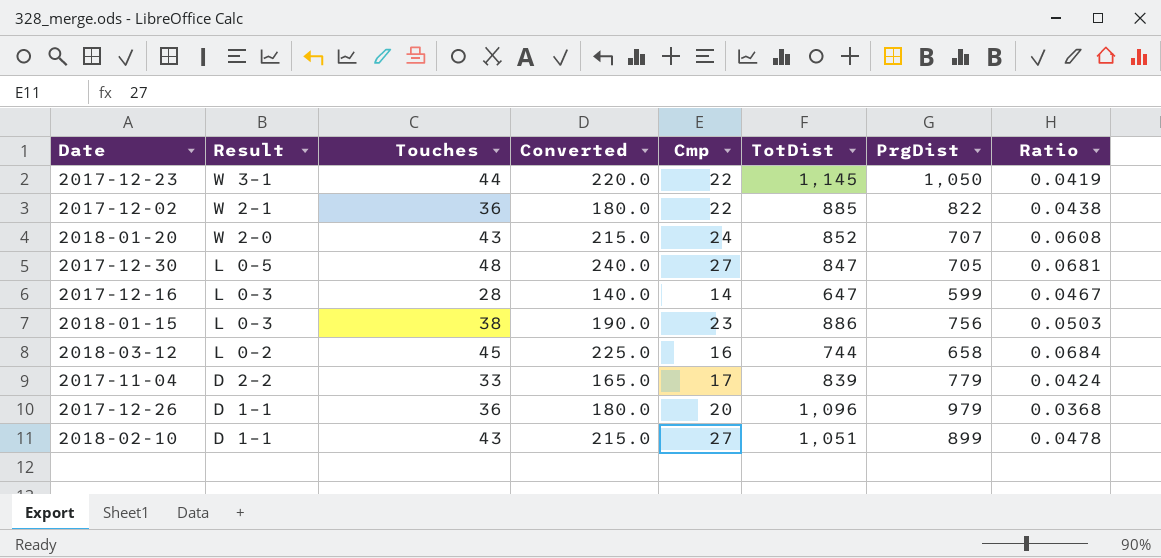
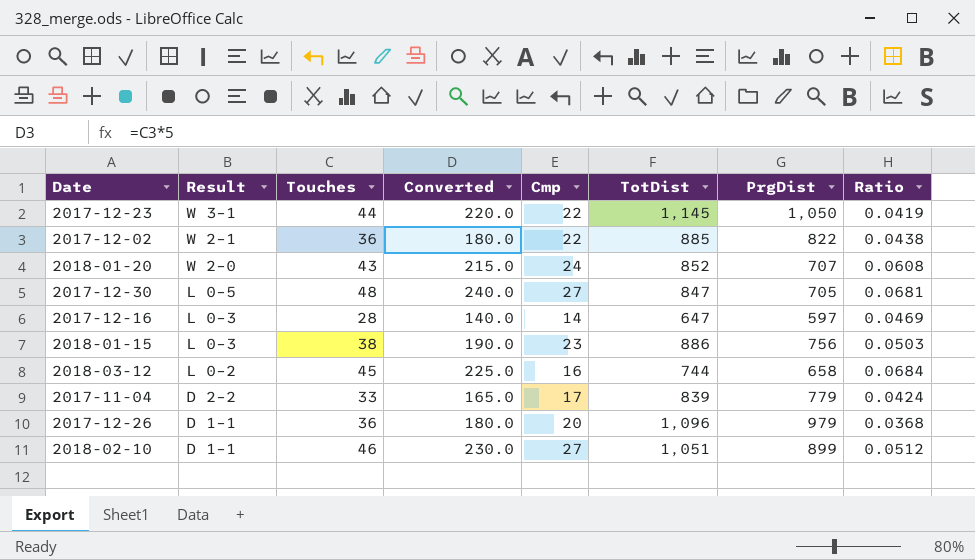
2017-12-16 | PrgDist: 599 -> 597
2017-12-16 | Ratio: 0.0467 -> 0.0469
2018-02-10 | Touches: 43 -> 46
2018-02-10 | Converted: 215.0 -> 230.0
2018-02-10 | Ratio: 0.0478 -> 0.0512

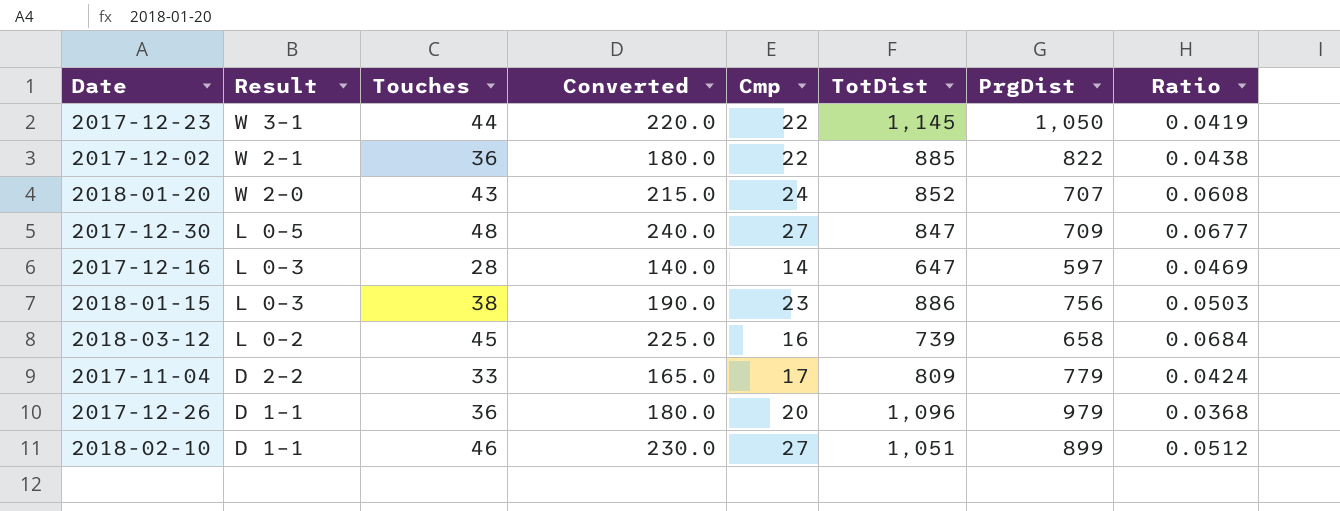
2017-12-30 | PrgDist: 705 -> 709
2017-12-30 | Ratio: 0.0681 -> 0.0677
2018-03-12 | TotDist: 744 -> 739
2017-11-04 | TotDist: 839 -> 809

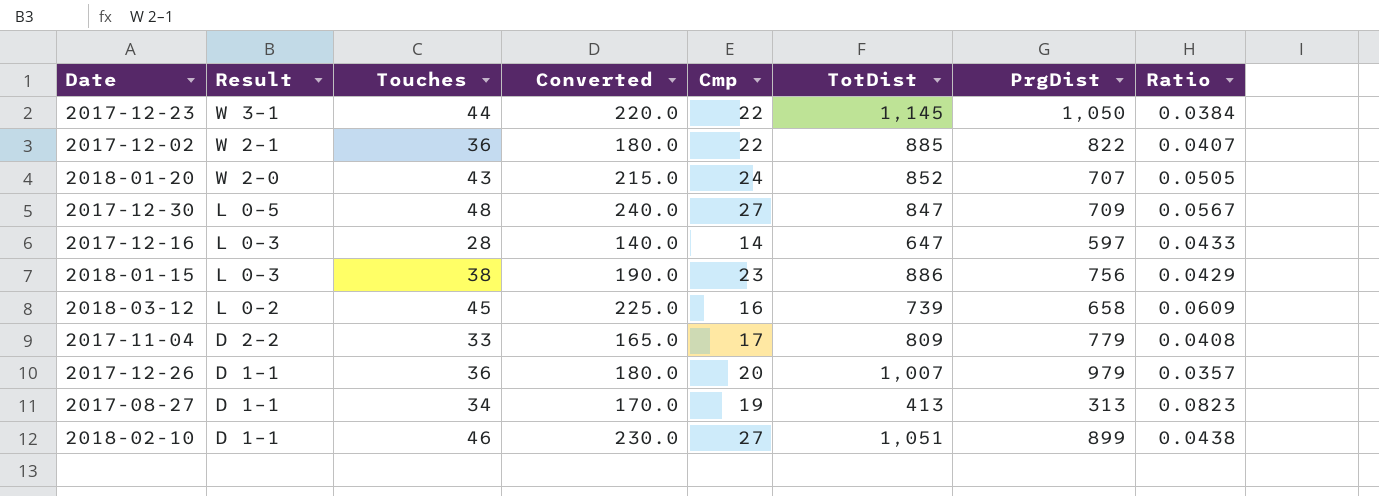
column Ratio | formula: [Touches] / [PrgDist] -> [Touches] / [TotDist]
2017-12-26 | TotDist: 1,096 -> 1,007
row 2017-08-27: none -> D 1–1 | 34 | 170.0 | 19 | 413 | 313 | 0.0823

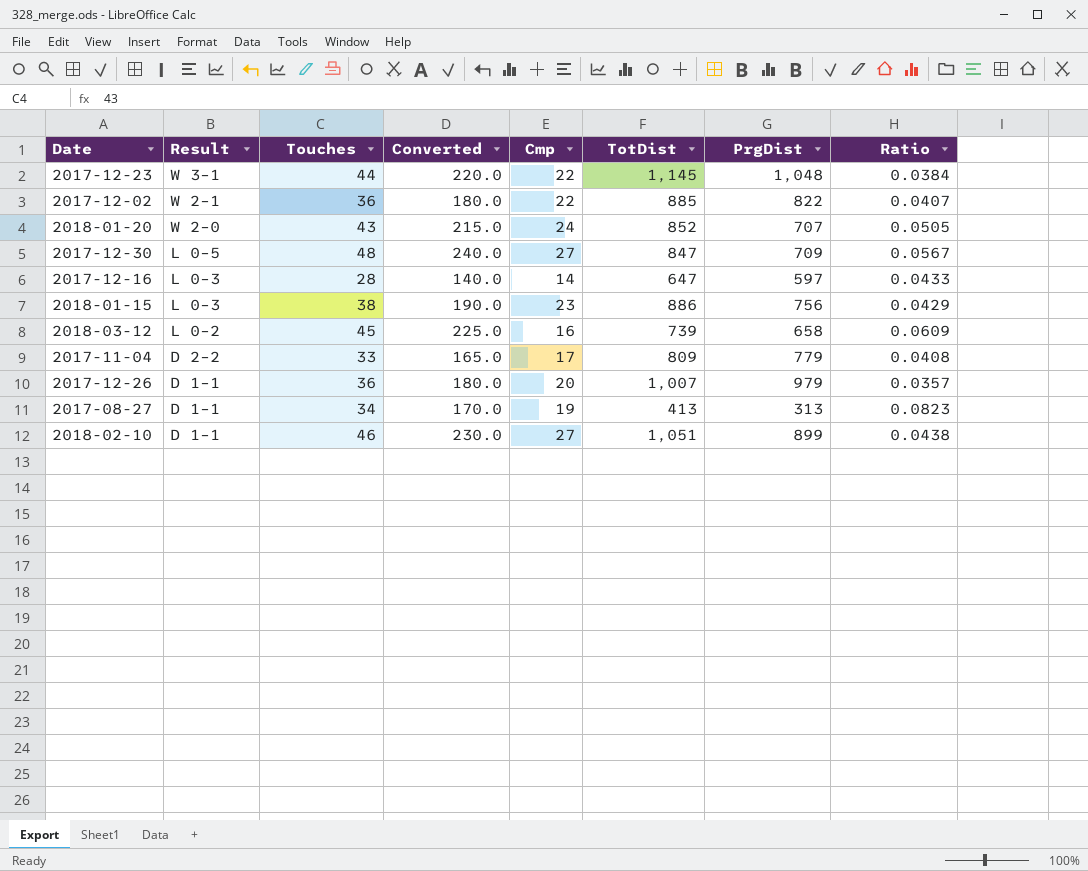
2017-12-23 | PrgDist: 1,050 -> 1,048

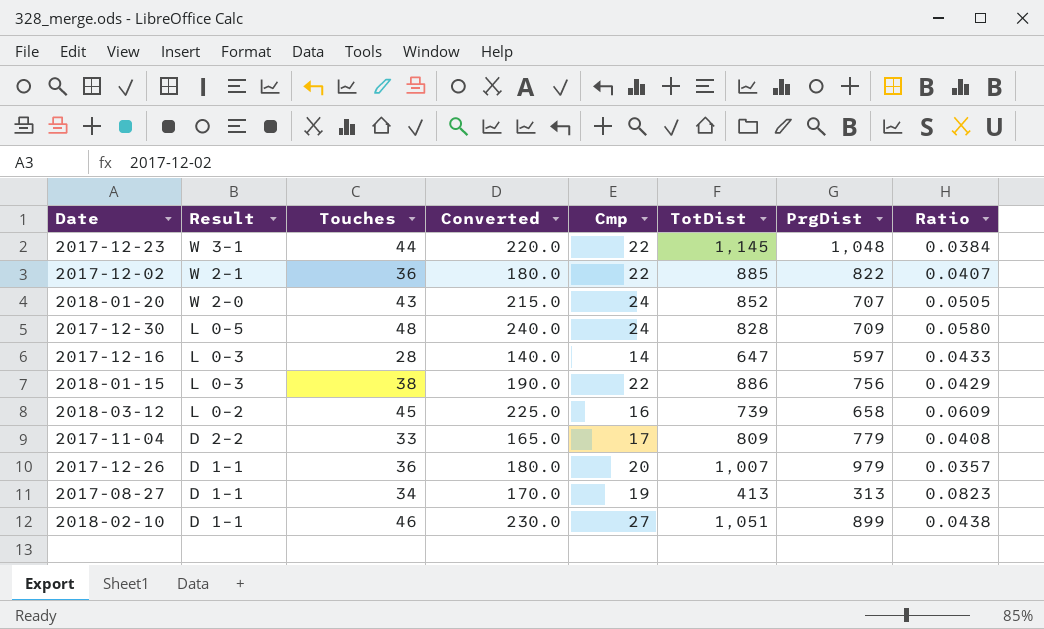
2017-12-30 | Cmp: 27 -> 24
2017-12-30 | TotDist: 847 -> 828
2017-12-30 | Ratio: 0.0567 -> 0.0580
2018-01-15 | Cmp: 23 -> 22

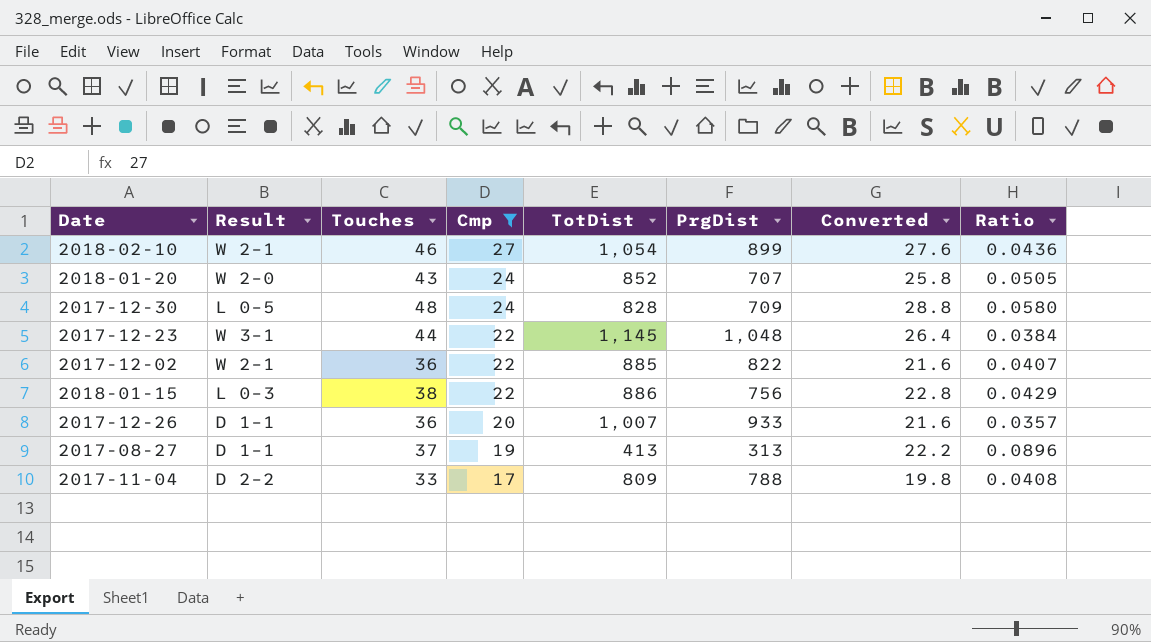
filter: none -> Cmp >= 17
row order: Result descending -> Cmp descending
column Converted | formula: [Touches] * 5 -> [Touches] * 0.6
column Converted | position: 4 -> 7
2018-02-10 | Result: D 1–1 -> W 2–1
2018-02-10 | TotDist: 1,051 -> 1,054
2018-02-10 | Ratio: 0.0438 -> 0.0436
2017-12-26 | PrgDist: 979 -> 933
2017-08-27 | Touches: 34 -> 37
2017-08-27 | Ratio: 0.0823 -> 0.0896
2017-11-04 | PrgDist: 779 -> 788

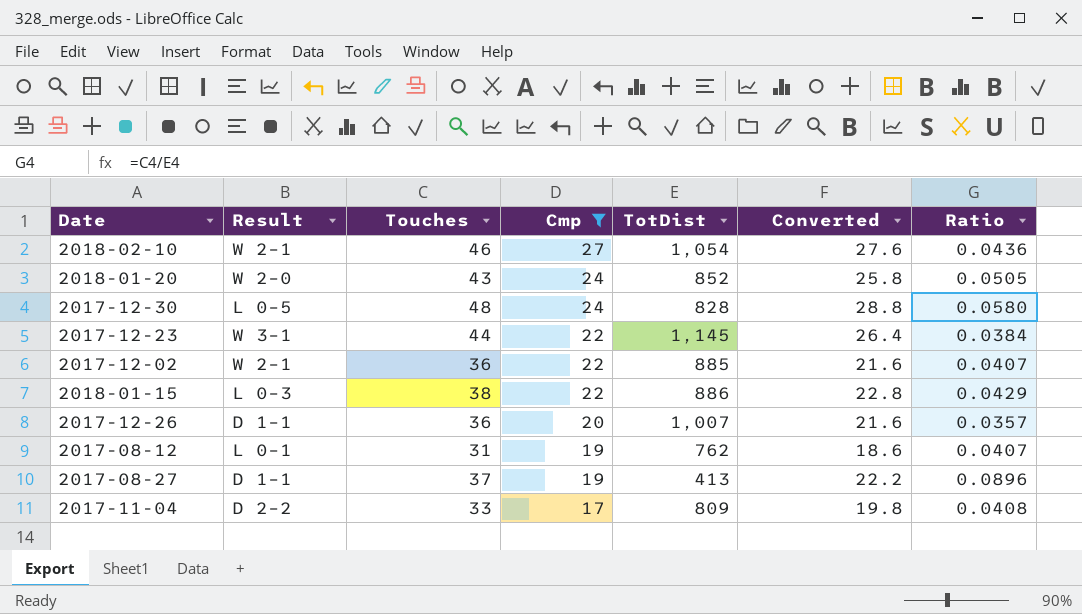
column PrgDist | position: 6 -> none
row 2017-08-12: none -> L 0–1 | 31 | 19 | 762 | 18.6 | 0.0407

